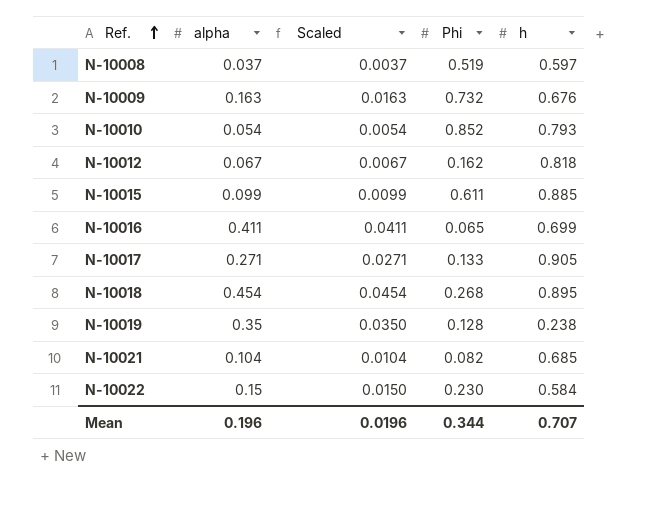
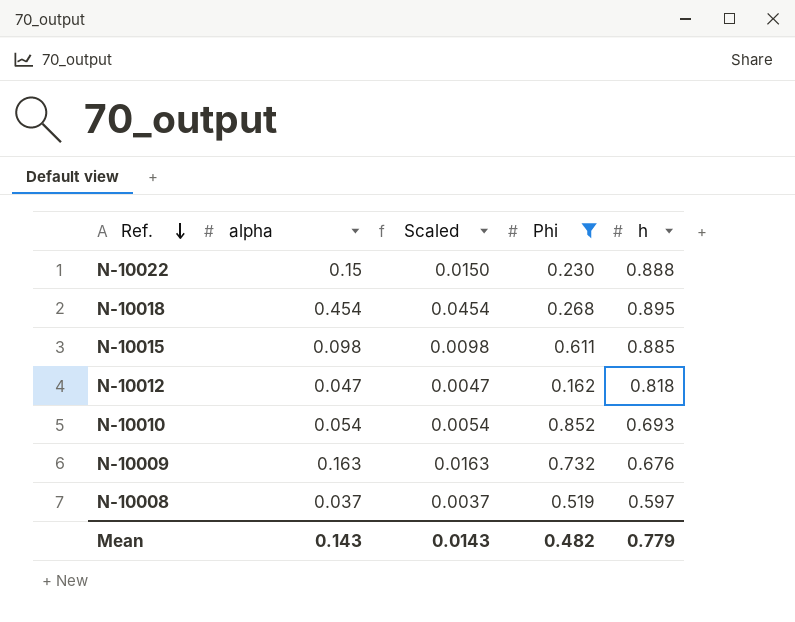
filter: none -> Phi >= 0.162
row order: Ref. ascending -> Ref. descending
N-10022 | h: 0.584 -> 0.888
N-10015 | alpha: 0.099 -> 0.098
N-10015 | Scaled: 0.0099 -> 0.0098
N-10012 | alpha: 0.067 -> 0.047
N-10012 | Scaled: 0.0067 -> 0.0047
N-10010 | h: 0.793 -> 0.693
Mean | alpha: 0.196 -> 0.143
Mean | Scaled: 0.0196 -> 0.0143
Mean | Phi: 0.344 -> 0.482
Mean | h: 0.707 -> 0.779

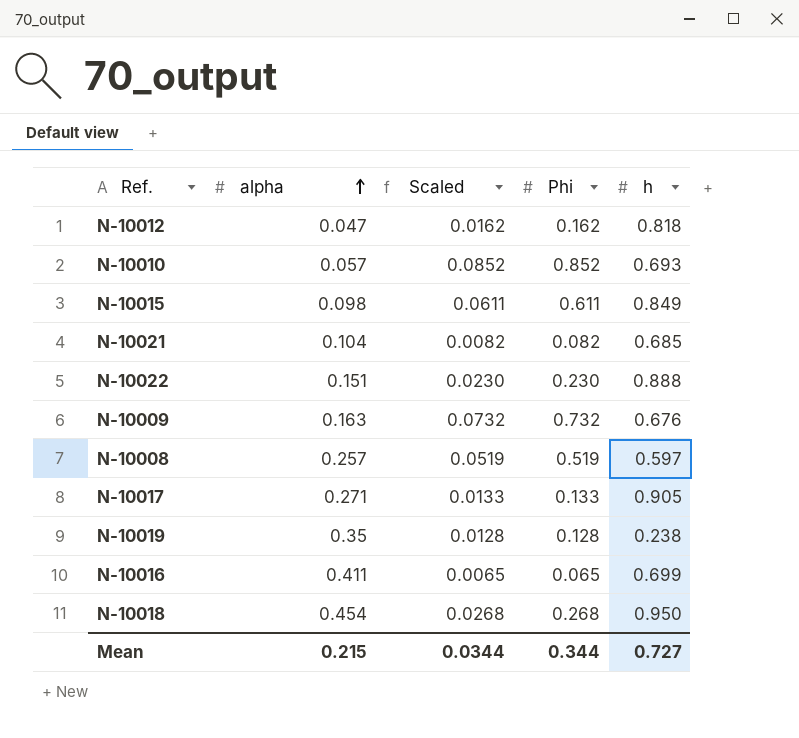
filter: Phi >= 0.162 -> none
row order: Ref. descending -> alpha ascending
column Scaled | formula: [alpha] * 0.1 -> [Phi] * 0.1
N-10010 | alpha: 0.054 -> 0.057
N-10015 | h: 0.885 -> 0.849
N-10022 | alpha: 0.15 -> 0.151
N-10008 | alpha: 0.037 -> 0.257
N-10018 | h: 0.895 -> 0.950
Mean | alpha: 0.143 -> 0.215
Mean | Scaled: 0.0143 -> 0.0344
Mean | Phi: 0.482 -> 0.344
Mean | h: 0.779 -> 0.727

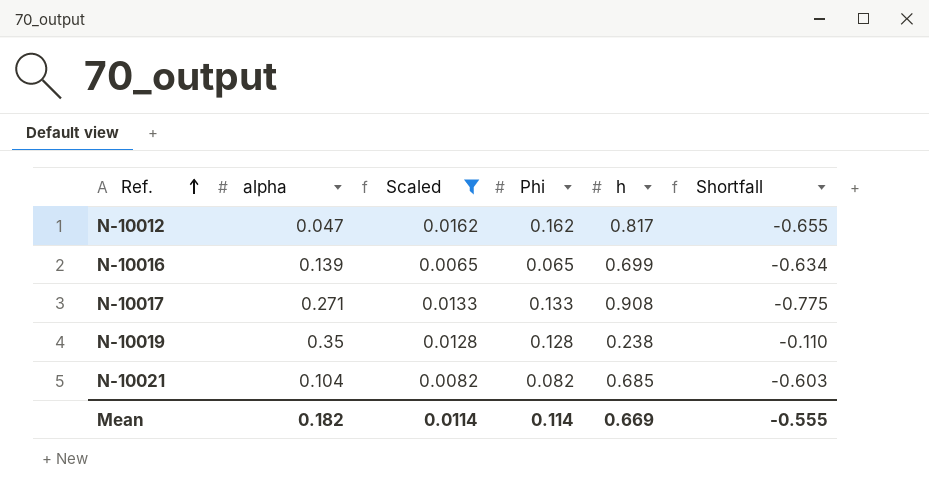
filter: none -> Scaled <= 0.0162
row order: alpha ascending -> Ref. ascending
column Shortfall | formula: none -> [Phi] - [h]
N-10012 | h: 0.818 -> 0.817
N-10016 | alpha: 0.411 -> 0.139
N-10017 | h: 0.905 -> 0.908
Mean | alpha: 0.215 -> 0.182
Mean | Scaled: 0.0344 -> 0.0114
Mean | Phi: 0.344 -> 0.114
Mean | h: 0.727 -> 0.669

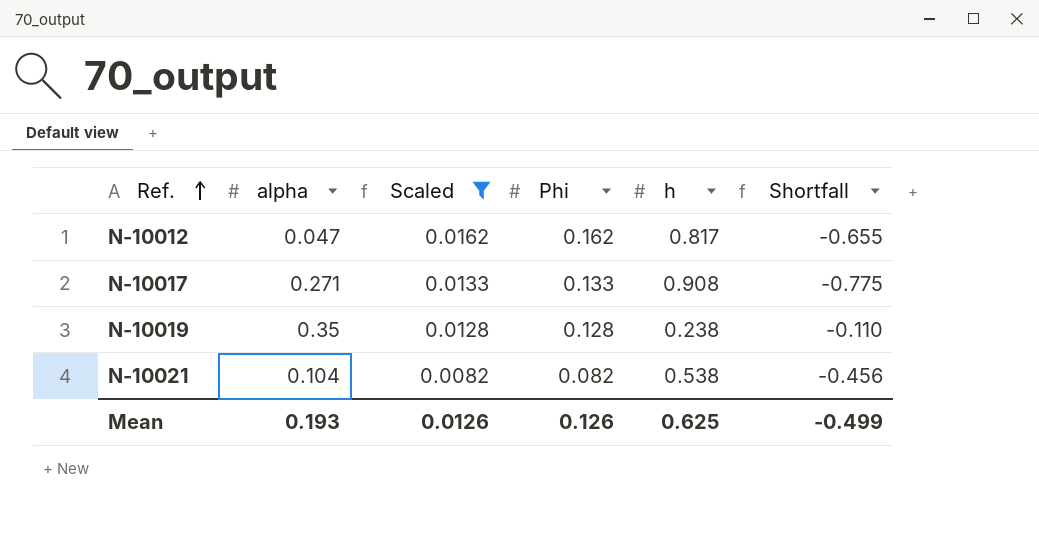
row N-10016: 0.139 | 0.0065 | 0.065 | 0.699 | -0.634 -> none
N-10021 | h: 0.685 -> 0.538
N-10021 | Shortfall: -0.603 -> -0.456
Mean | alpha: 0.182 -> 0.193
Mean | Scaled: 0.0114 -> 0.0126
Mean | Phi: 0.114 -> 0.126
Mean | h: 0.669 -> 0.625
Mean | Shortfall: -0.555 -> -0.499

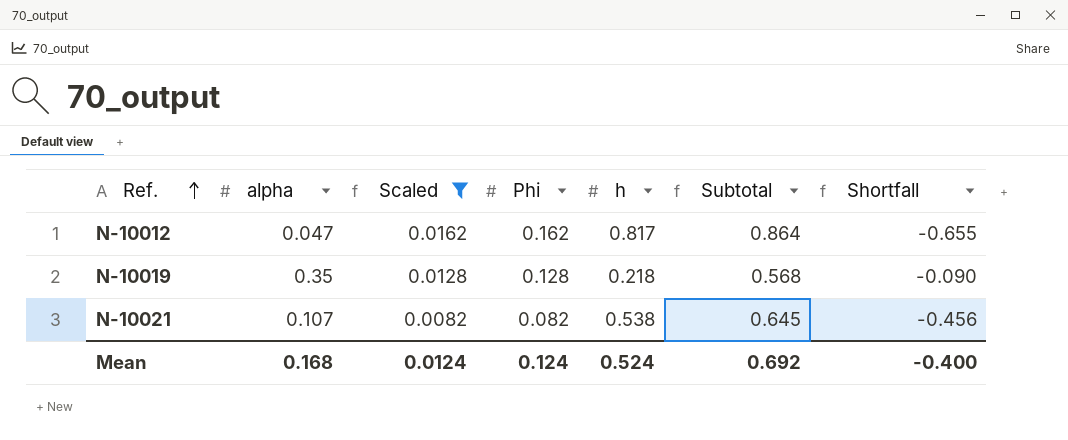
column Subtotal | formula: none -> [alpha] + [h]
row N-10017: 0.271 | 0.0133 | 0.133 | 0.908 | -0.775 -> none
N-10019 | h: 0.238 -> 0.218
N-10019 | Shortfall: -0.110 -> -0.090
N-10021 | alpha: 0.104 -> 0.107
Mean | alpha: 0.193 -> 0.168
Mean | Scaled: 0.0126 -> 0.0124
Mean | Phi: 0.126 -> 0.124
Mean | h: 0.625 -> 0.524
Mean | Shortfall: -0.499 -> -0.400

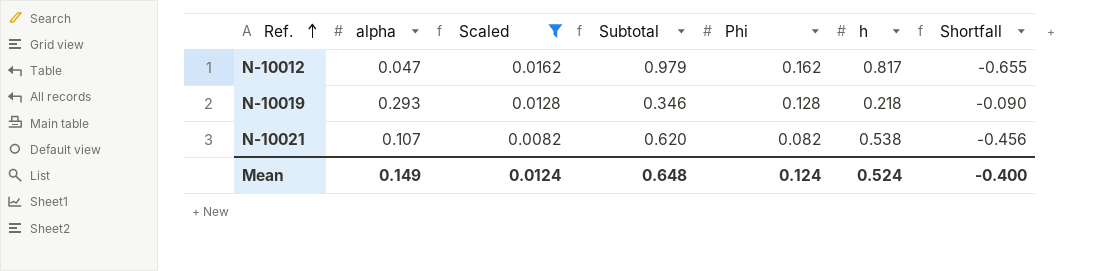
column Subtotal | formula: [alpha] + [h] -> [Phi] + [h]
column Subtotal | position: 6 -> 4
N-10019 | alpha: 0.35 -> 0.293
Mean | alpha: 0.168 -> 0.149
Mean | Subtotal: 0.692 -> 0.648

